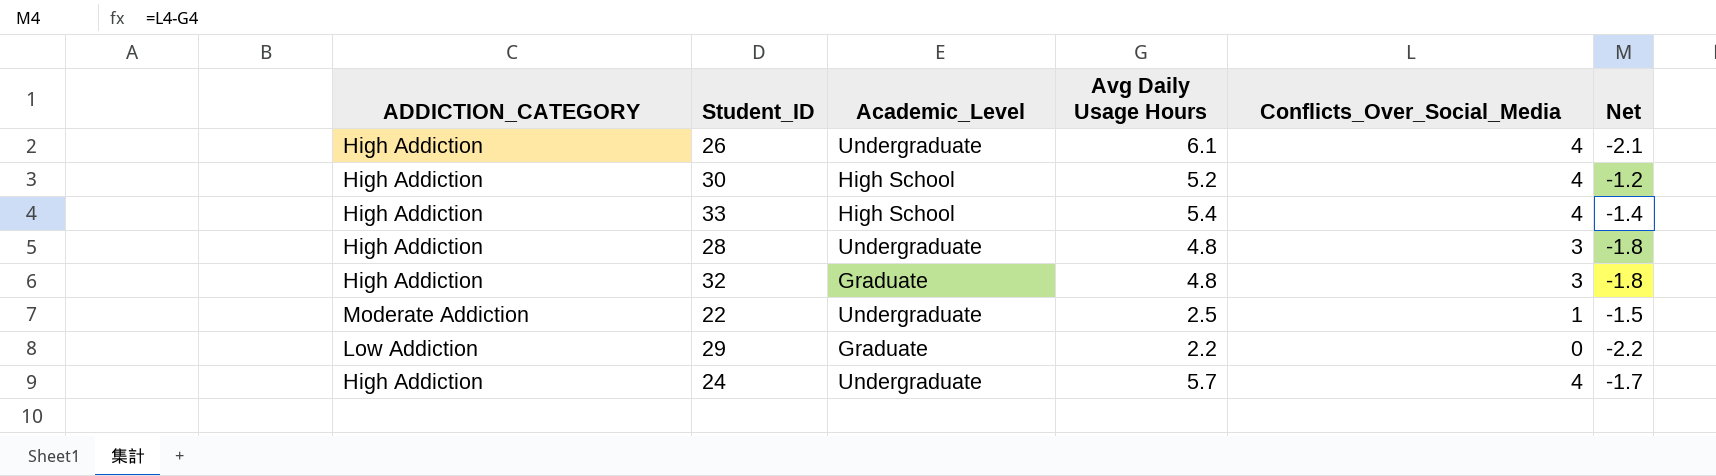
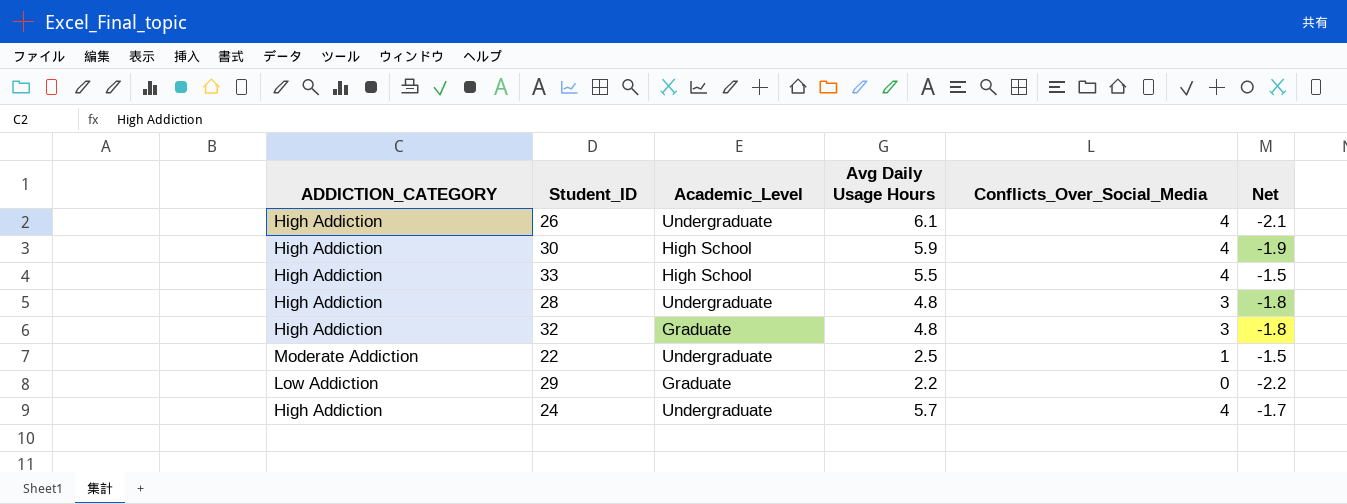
30 | Avg Daily Usage Hours: 5.2 -> 5.9
30 | Net: -1.2 -> -1.9
33 | Avg Daily Usage Hours: 5.4 -> 5.5
33 | Net: -1.4 -> -1.5

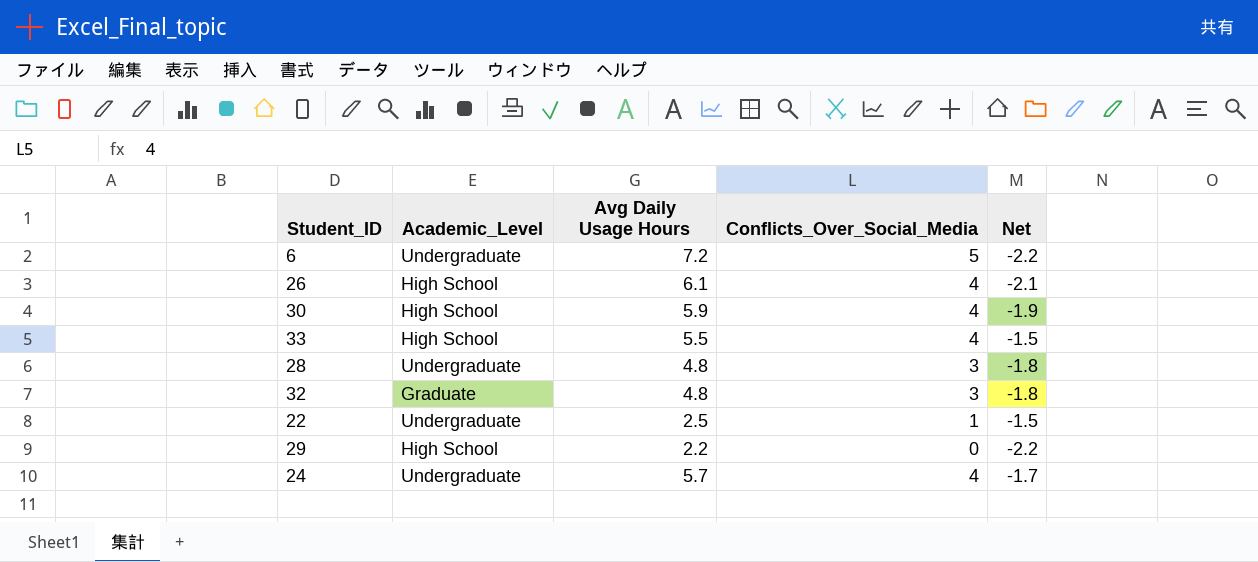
column ADDICTION_CATEGORY | position: 1 -> none
row 6: none -> Undergraduate | 7.2 | 5 | -2.2
26 | Academic_Level: Undergraduate -> High School
29 | Academic_Level: Graduate -> High School

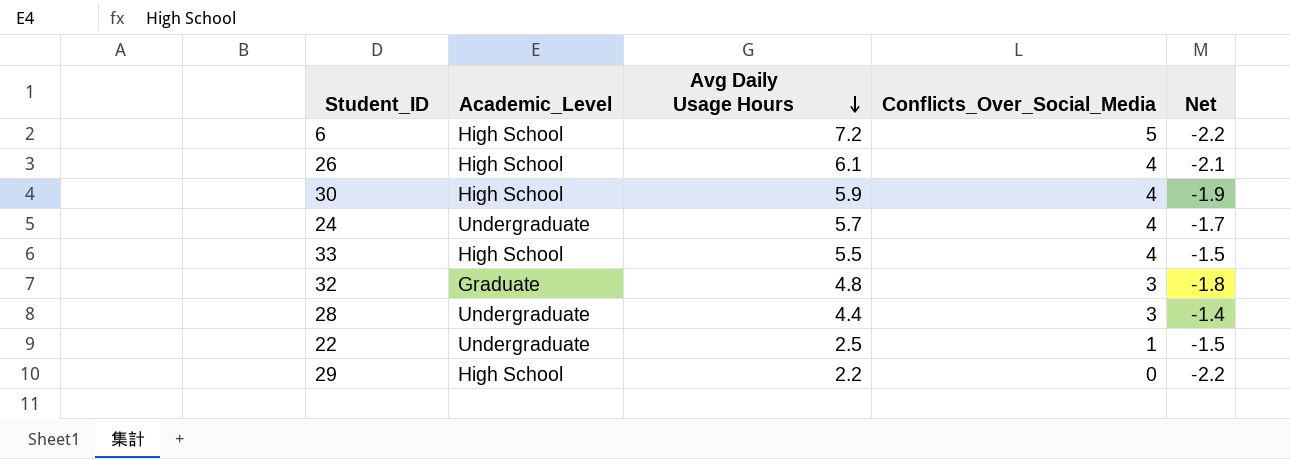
row order: none -> Avg Daily Usage Hours descending
6 | Academic_Level: Undergraduate -> High School
28 | Avg Daily Usage Hours: 4.8 -> 4.4
28 | Net: -1.8 -> -1.4

